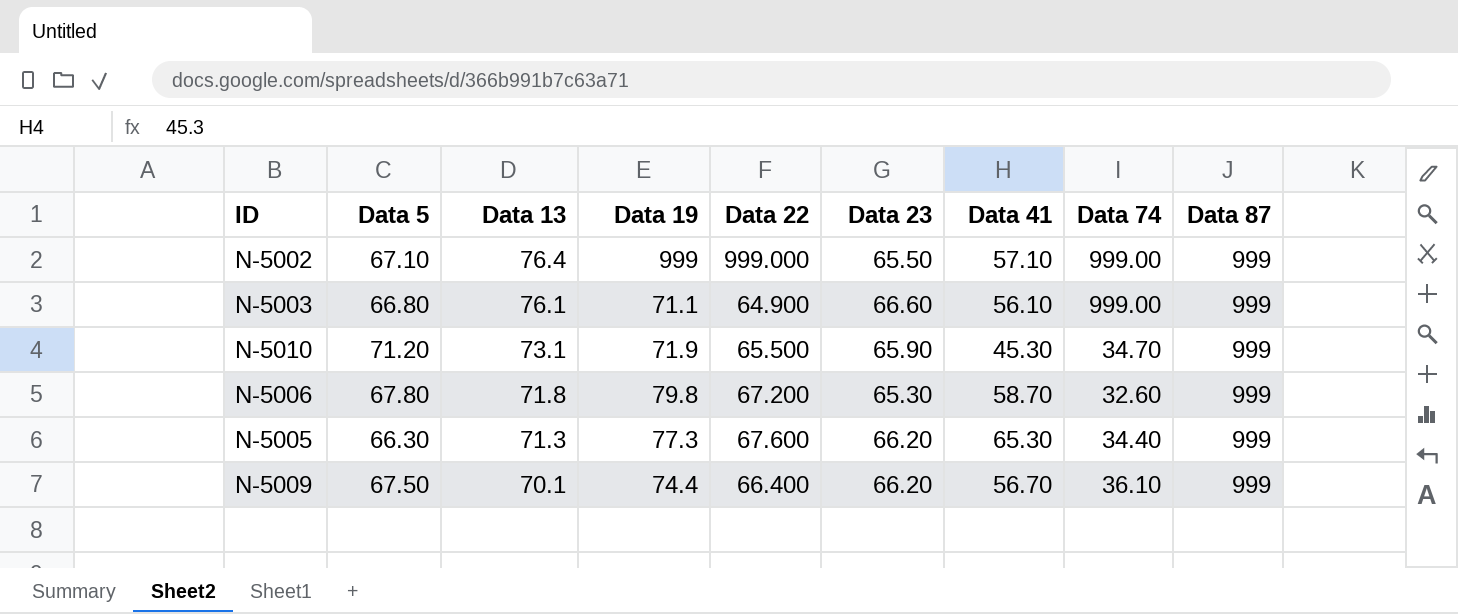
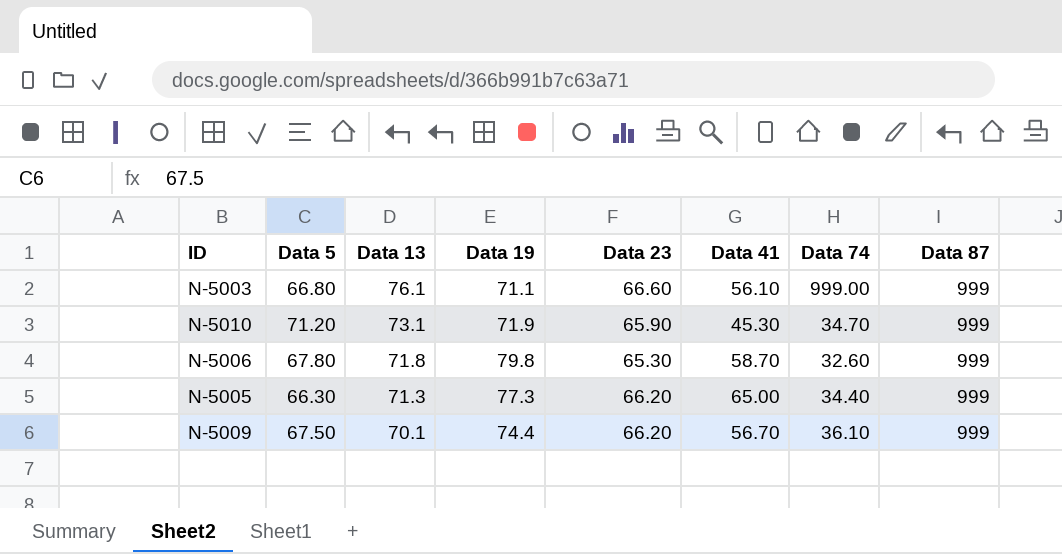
column Data 22 | position: 5 -> none
row N-5002: 67.10 | 76.4 | 999 | 999.000 | 65.50 | 57.10 | 999.00 | 999 -> none
N-5005 | Data 41: 65.30 -> 65.00

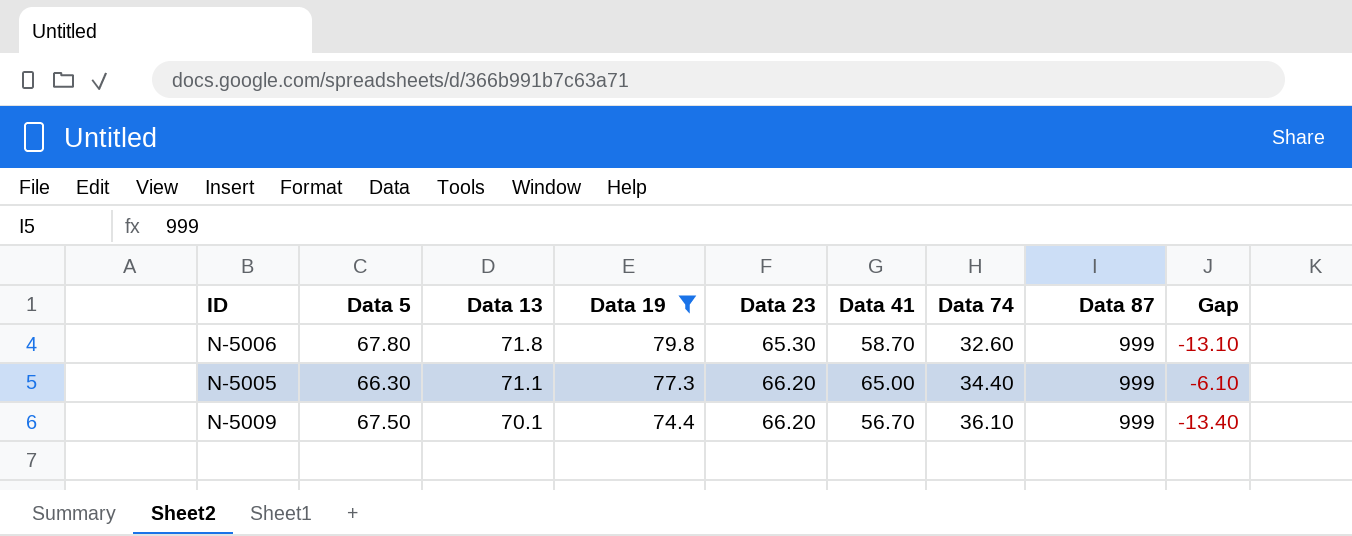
filter: none -> Data 19 >= 74.4
column Gap | formula: none -> [Data 41] - [Data 13]
N-5005 | Data 13: 71.3 -> 71.1

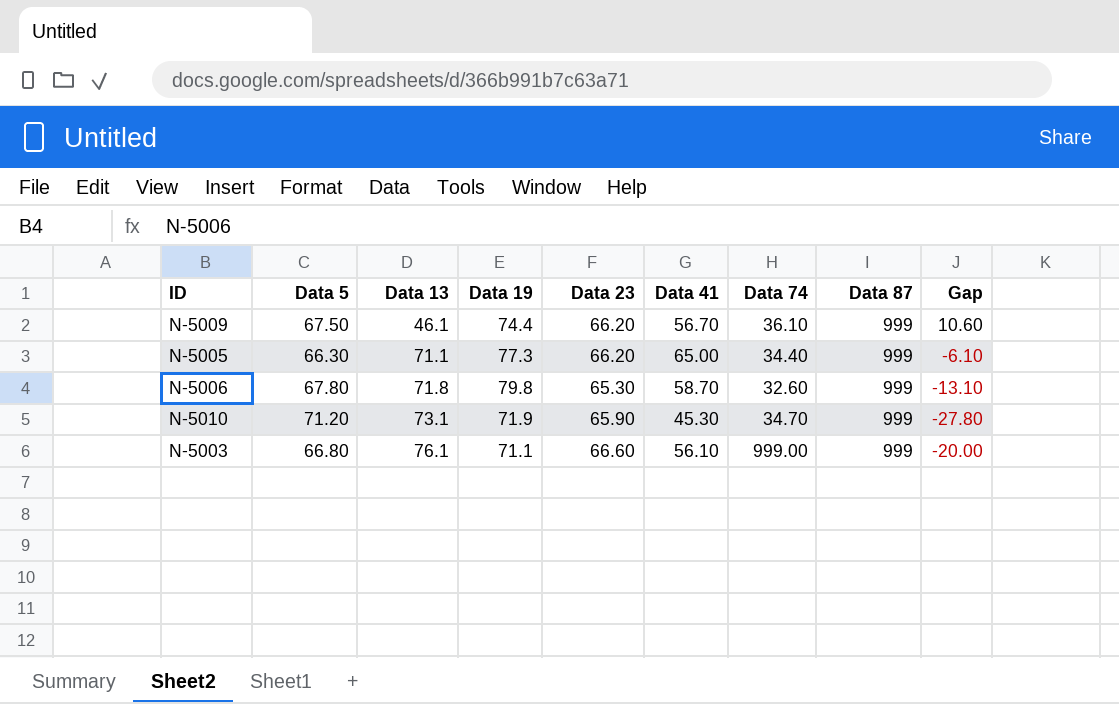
filter: Data 19 >= 74.4 -> none
row order: Data 13 descending -> Data 13 ascending
N-5009 | Data 13: 70.1 -> 46.1
N-5009 | Gap: -13.40 -> 10.60

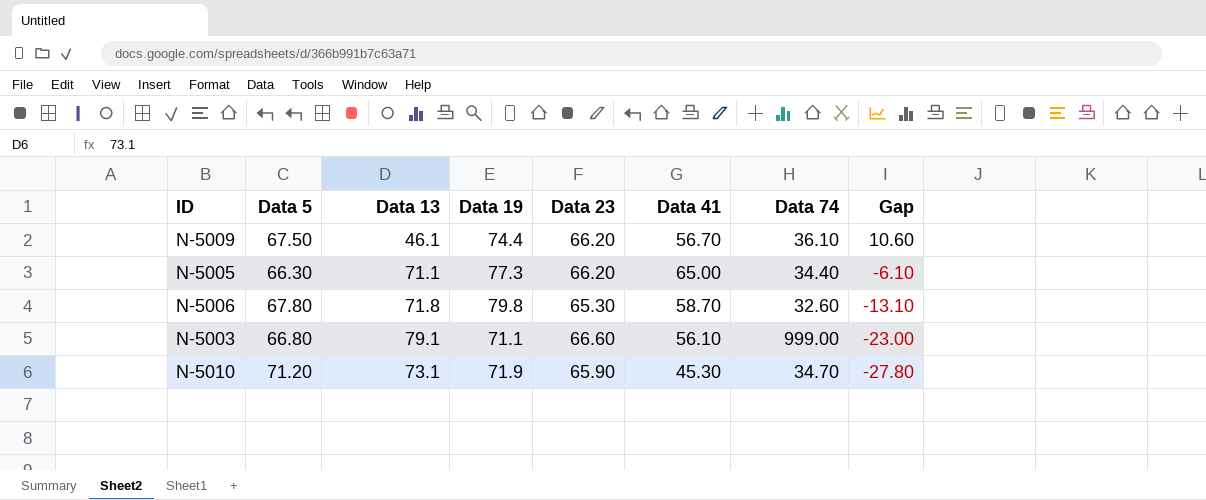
row order: Data 13 ascending -> Gap descending
column Data 87 | position: 8 -> none
N-5003 | Data 13: 76.1 -> 79.1
N-5003 | Gap: -20.00 -> -23.00

